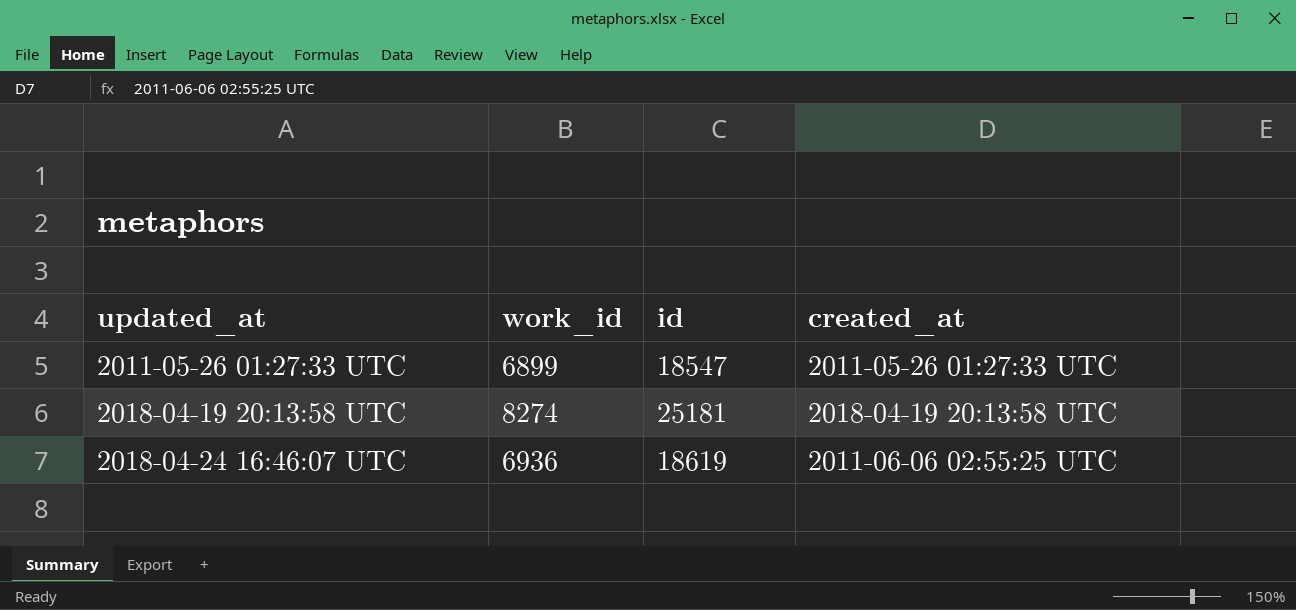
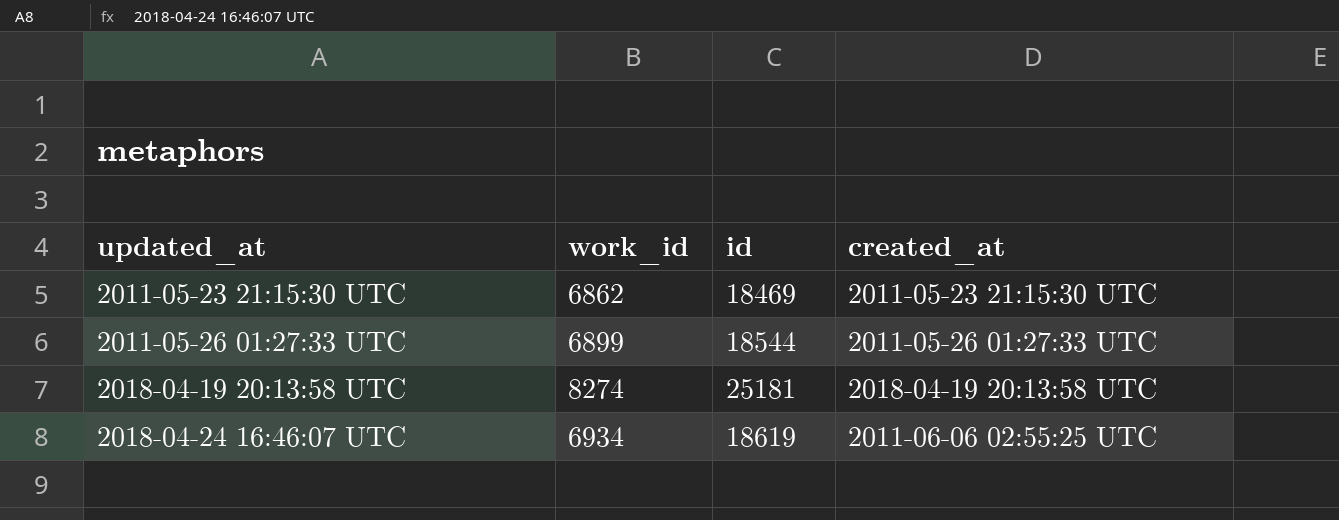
row 2011-05-23 21:15:30 UTC: none -> 6862 | 18469 | 2011-05-23 21:15:30 UTC
2011-05-26 01:27:33 UTC | id: 18547 -> 18544
2018-04-24 16:46:07 UTC | work_id: 6936 -> 6934

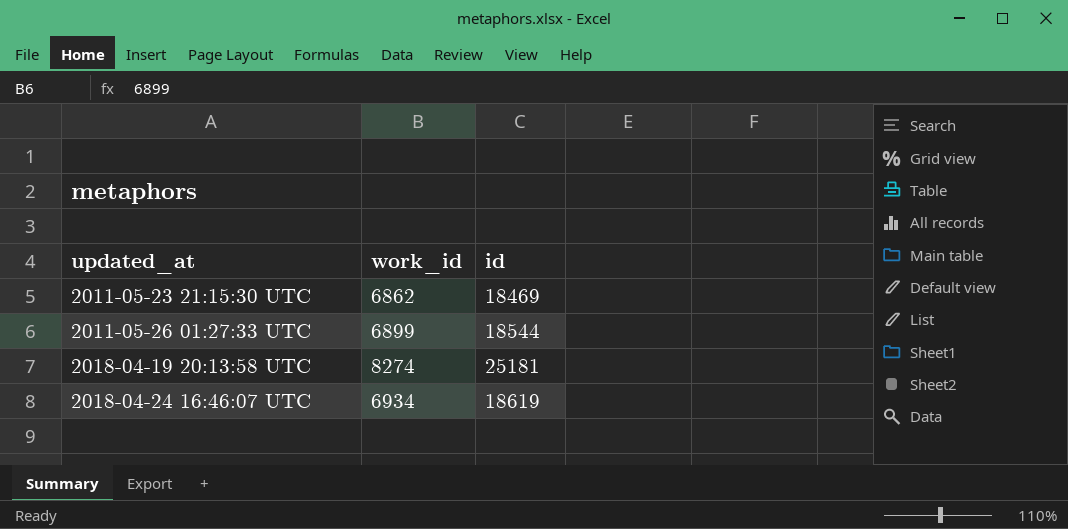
column created_at | position: 4 -> none

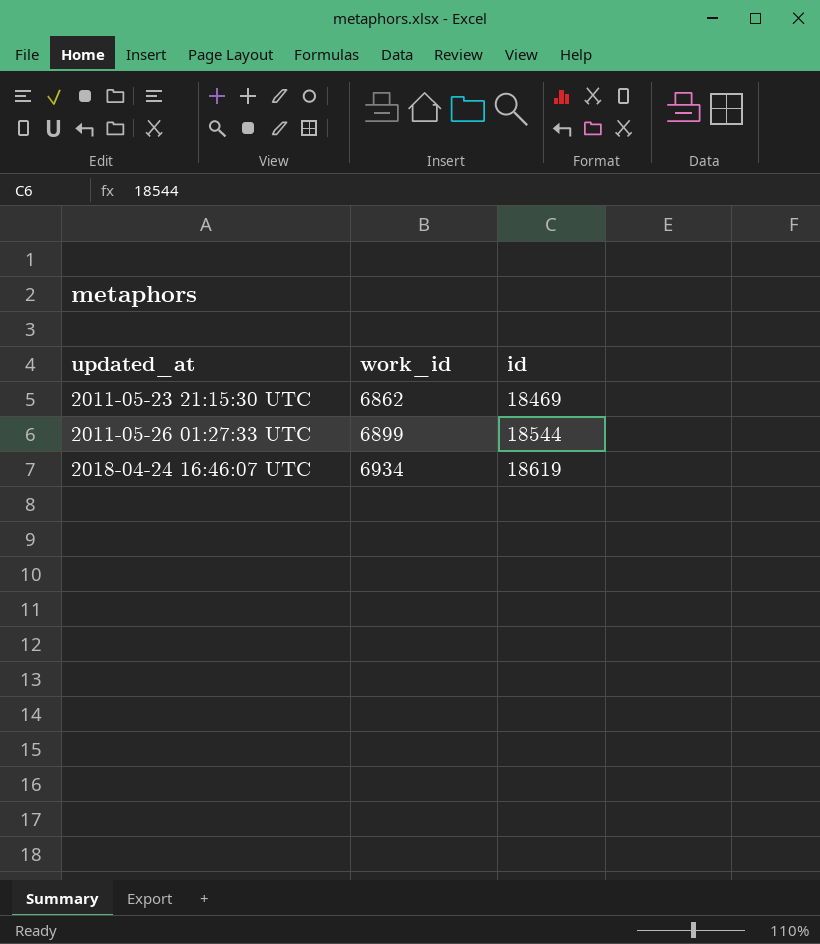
row 2018-04-19 20:13:58 UTC: 8274 | 25181 -> none

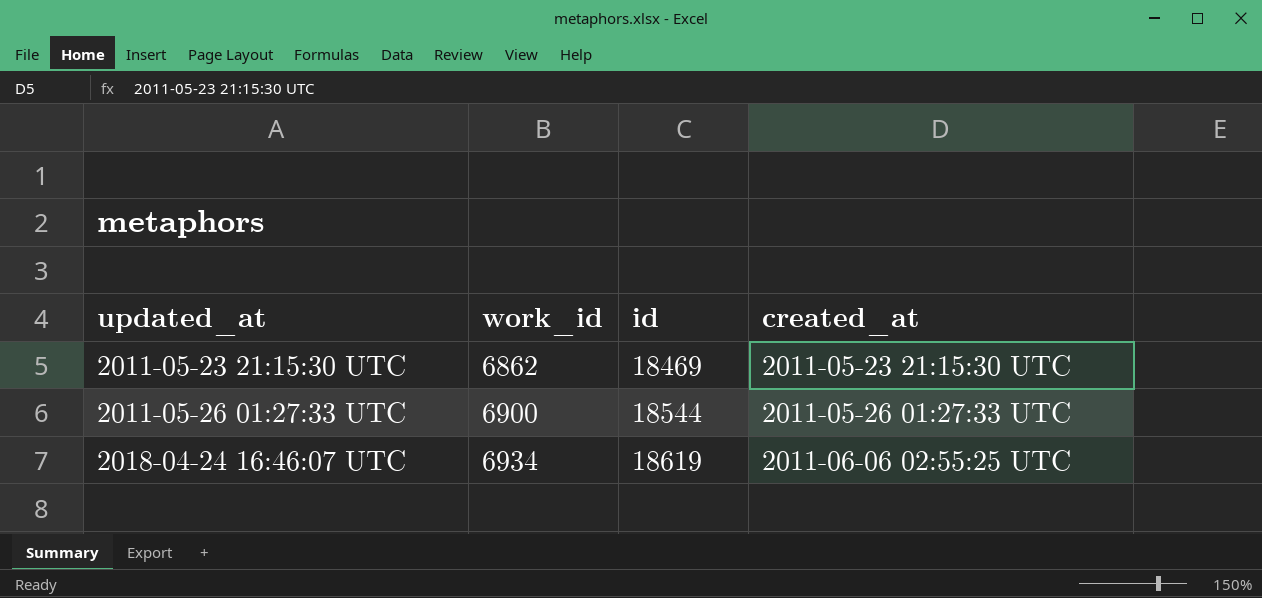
column created_at | position: none -> 4
2011-05-26 01:27:33 UTC | work_id: 6899 -> 6900

